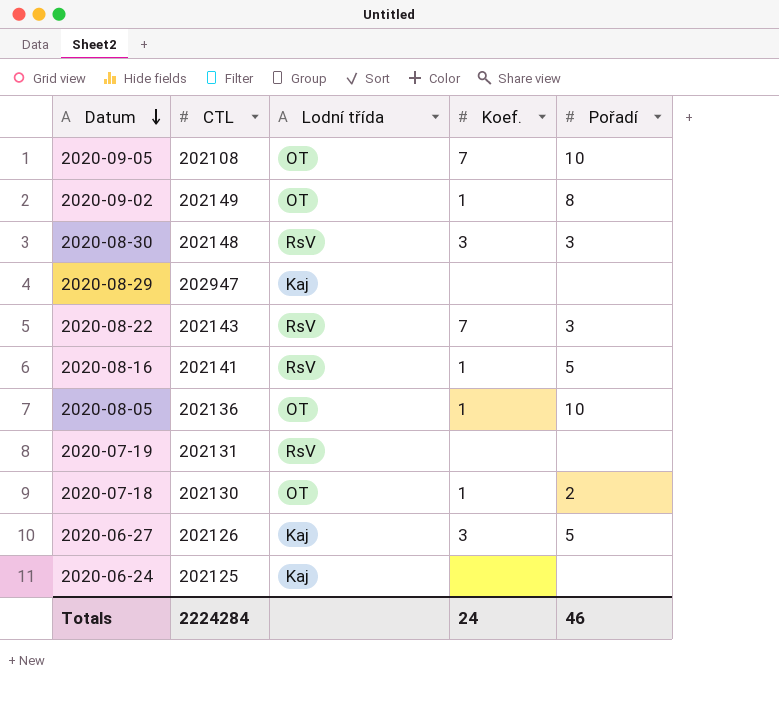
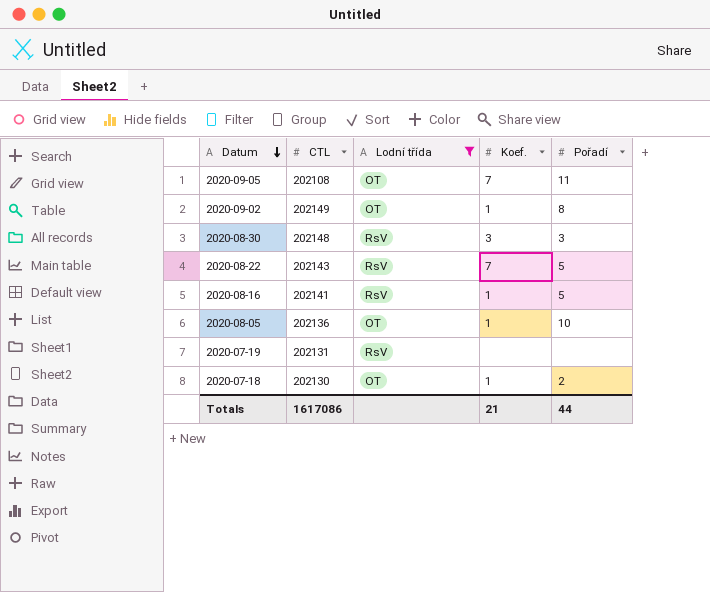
filter: none -> Lodní třída != Kaj
2020-09-05 | Pořadí: 10 -> 11
2020-08-22 | Pořadí: 3 -> 5
Totals | CTL: 2224284 -> 1617086
Totals | Koef.: 24 -> 21
Totals | Pořadí: 46 -> 44

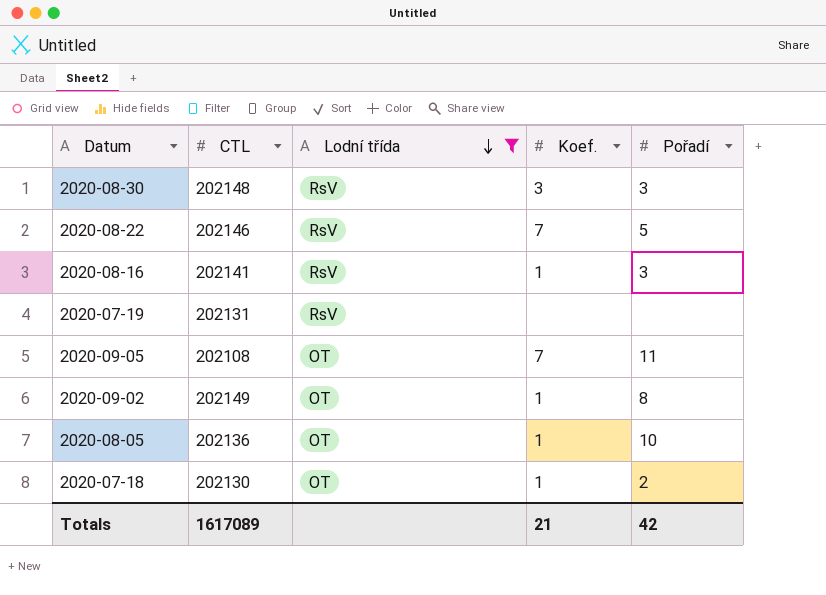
row order: Datum descending -> Lodní třída descending
2020-08-22 | CTL: 202143 -> 202146
2020-08-16 | Pořadí: 5 -> 3
Totals | CTL: 1617086 -> 1617089
Totals | Pořadí: 44 -> 42

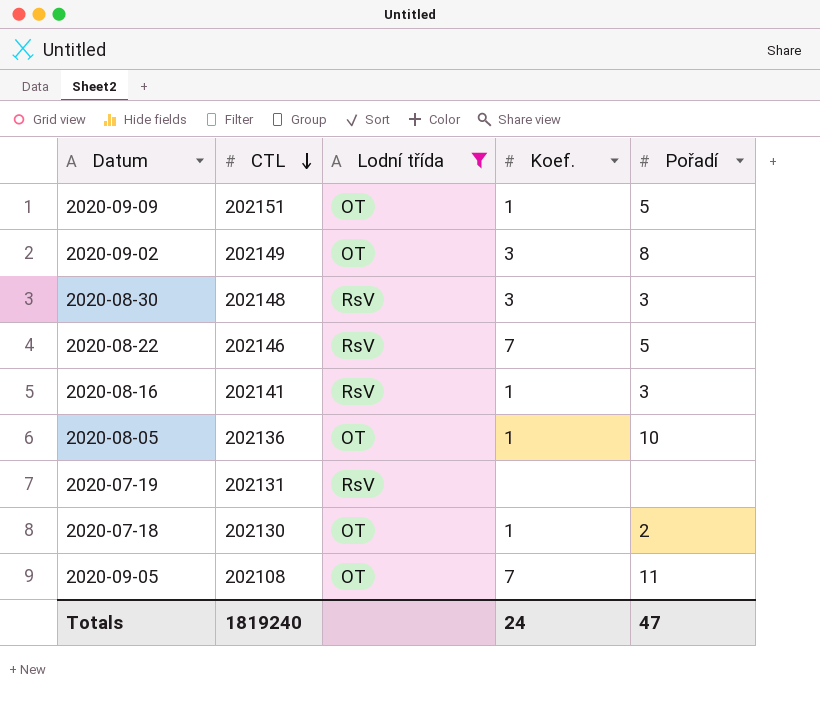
row order: Lodní třída descending -> CTL descending
row 2020-09-09: none -> 202151 | OT | 1 | 5
2020-09-02 | Koef.: 1 -> 3
Totals | CTL: 1617089 -> 1819240
Totals | Koef.: 21 -> 24
Totals | Pořadí: 42 -> 47

